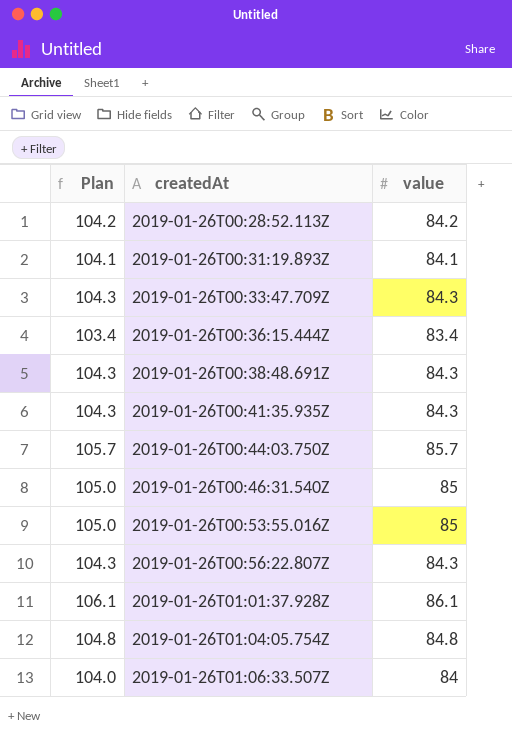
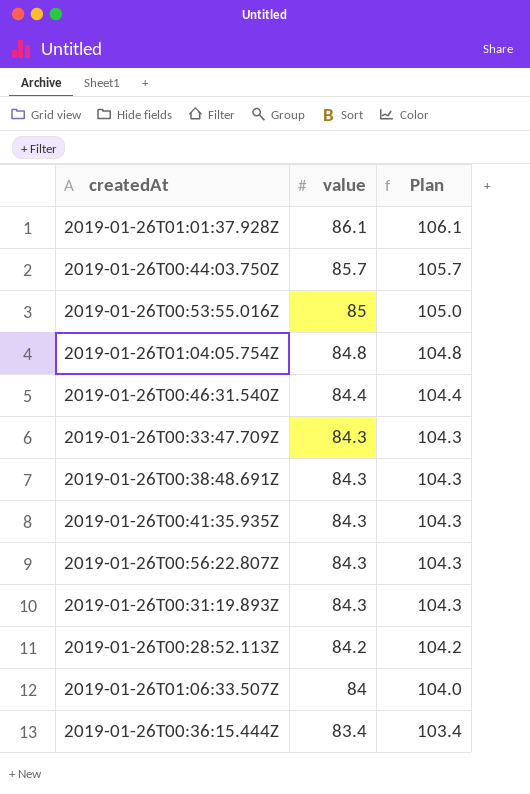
row order: createdAt ascending -> value descending
column Plan | position: 1 -> 3
2019-01-26T00:46:31.540Z | value: 85 -> 84.4
2019-01-26T00:46:31.540Z | Plan: 105.0 -> 104.4
2019-01-26T00:31:19.893Z | value: 84.1 -> 84.3
2019-01-26T00:31:19.893Z | Plan: 104.1 -> 104.3

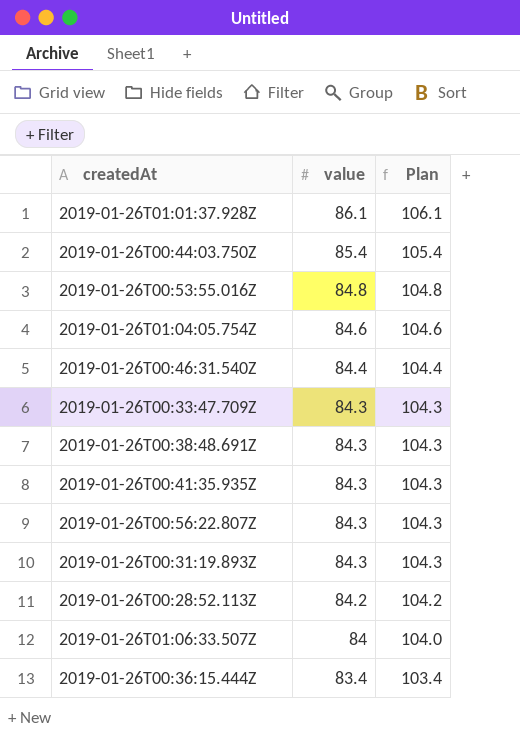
2019-01-26T00:44:03.750Z | value: 85.7 -> 85.4
2019-01-26T00:44:03.750Z | Plan: 105.7 -> 105.4
2019-01-26T00:53:55.016Z | value: 85 -> 84.8
2019-01-26T00:53:55.016Z | Plan: 105.0 -> 104.8
2019-01-26T01:04:05.754Z | value: 84.8 -> 84.6
2019-01-26T01:04:05.754Z | Plan: 104.8 -> 104.6

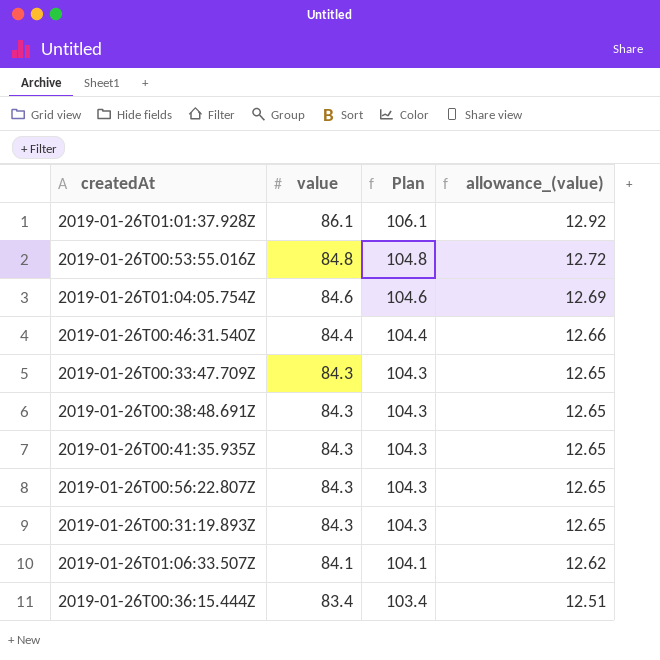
column allowance_(value) | formula: none -> [value] * 0.15
row 2019-01-26T00:44:03.750Z: 85.4 | 105.4 -> none
row 2019-01-26T00:28:52.113Z: 84.2 | 104.2 -> none
2019-01-26T01:06:33.507Z | value: 84 -> 84.1
2019-01-26T01:06:33.507Z | Plan: 104.0 -> 104.1

